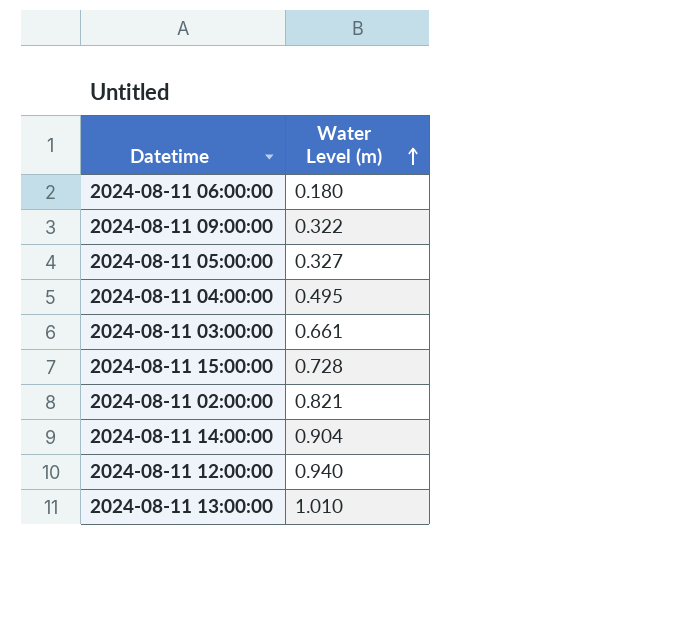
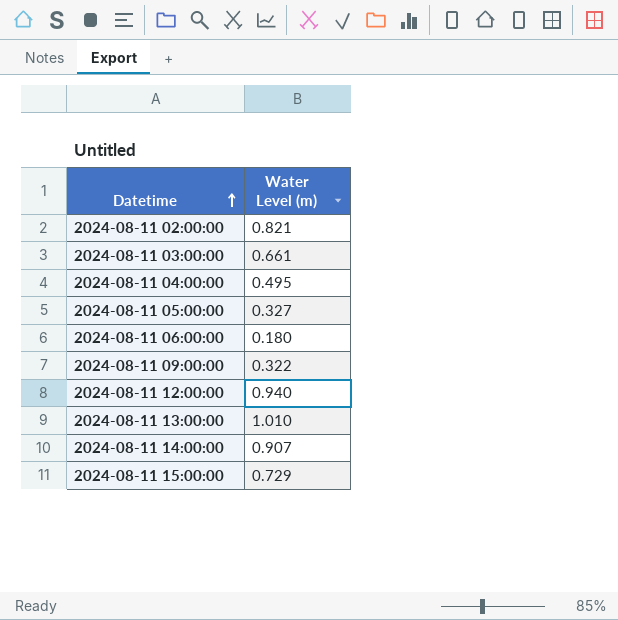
row order: Water Level (m) ascending -> Datetime ascending
2024-08-11 14:00:00 | Water Level (m): 0.904 -> 0.907
2024-08-11 15:00:00 | Water Level (m): 0.728 -> 0.729

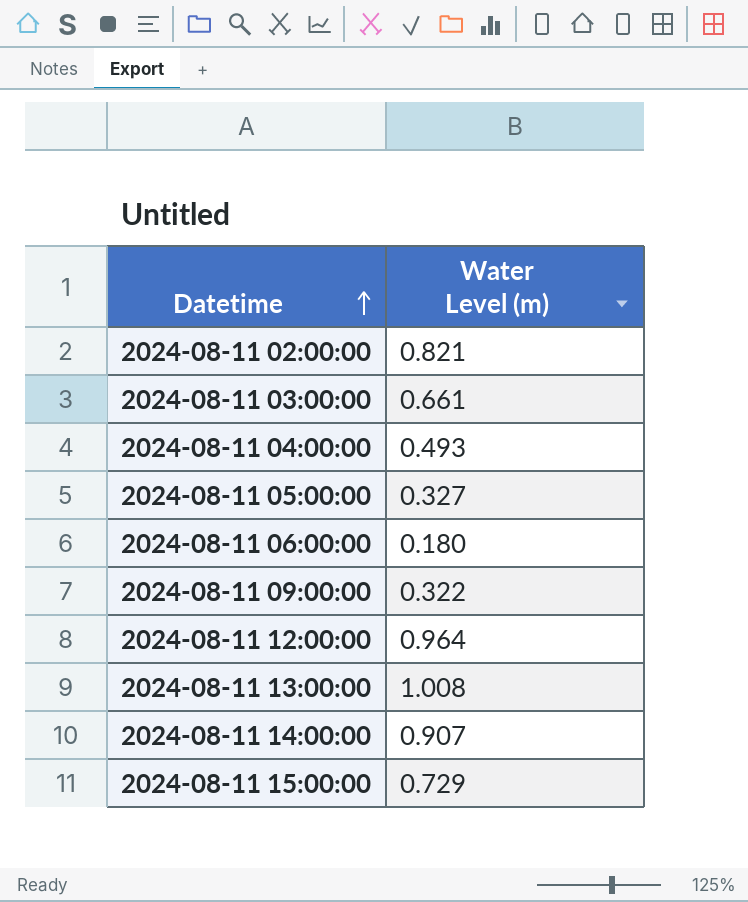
2024-08-11 04:00:00 | Water Level (m): 0.495 -> 0.493
2024-08-11 12:00:00 | Water Level (m): 0.940 -> 0.964
2024-08-11 13:00:00 | Water Level (m): 1.010 -> 1.008

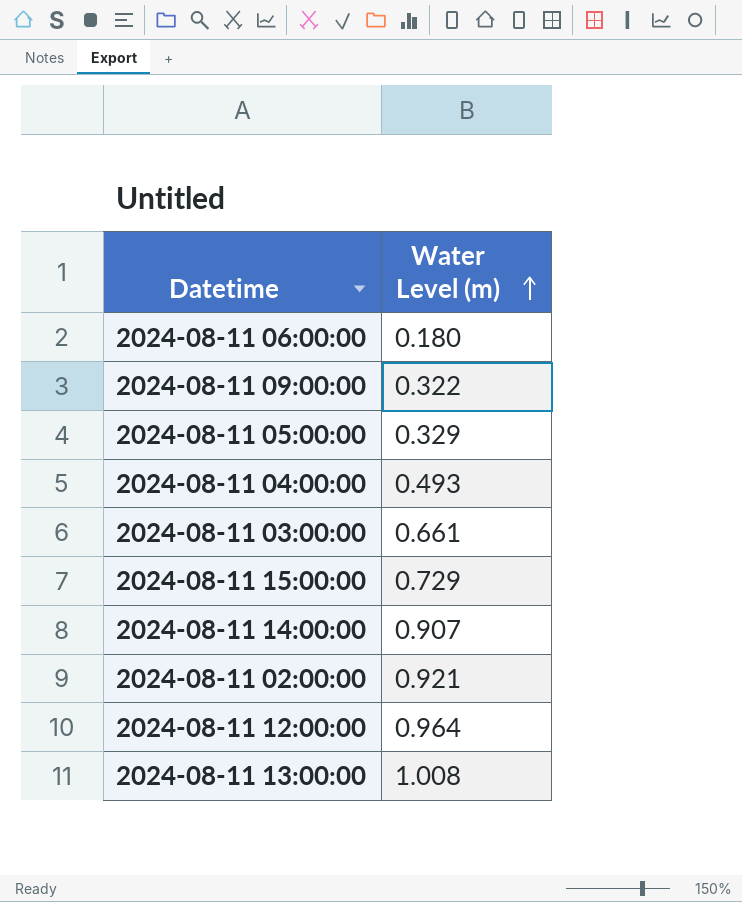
row order: Datetime ascending -> Water Level (m) ascending
2024-08-11 05:00:00 | Water Level (m): 0.327 -> 0.329
2024-08-11 02:00:00 | Water Level (m): 0.821 -> 0.921

